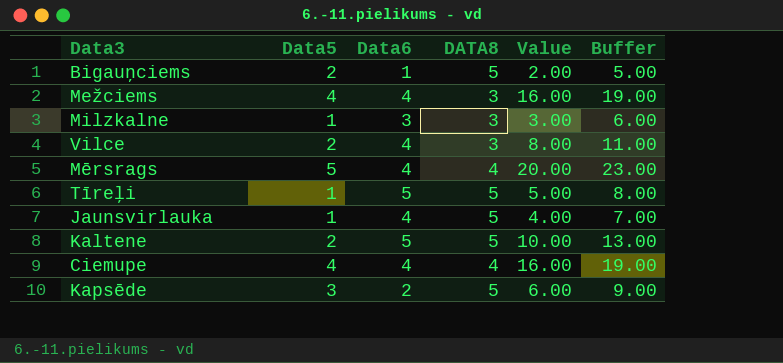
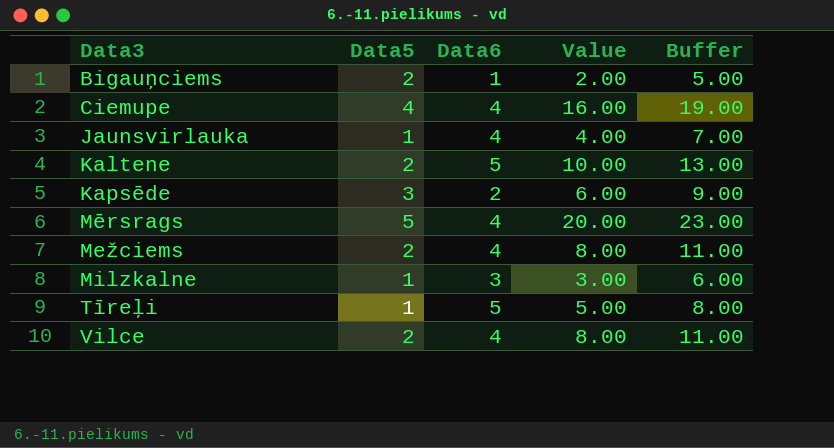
row order: none -> Data3 ascending
column DATA8 | position: 4 -> none
Mežciems | Data5: 4 -> 2
Mežciems | Value: 16.00 -> 8.00
Mežciems | Buffer: 19.00 -> 11.00

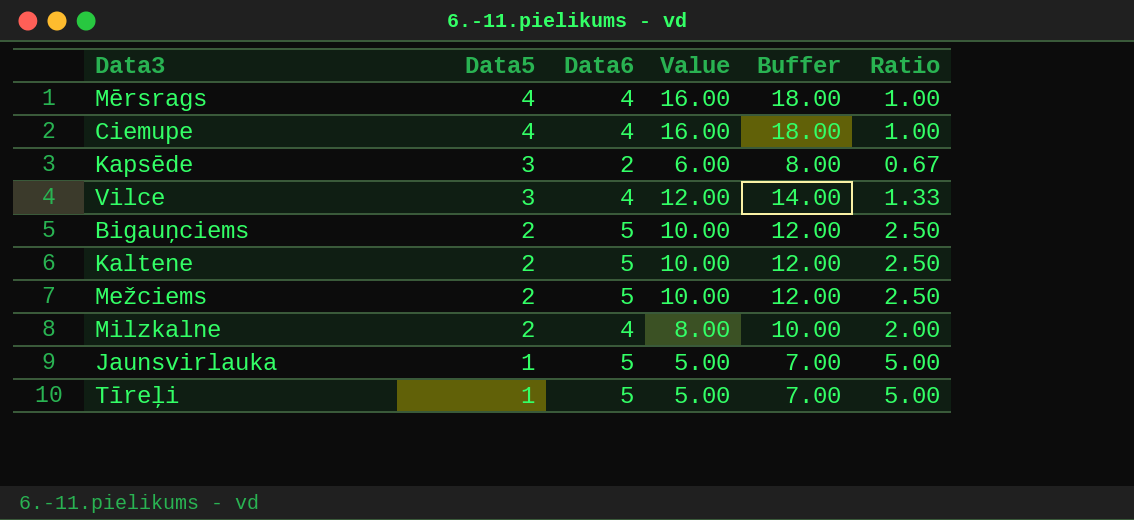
row order: Data3 ascending -> Data5 descending
column Buffer | formula: [Value] + 3 -> [Value] + 2
column Ratio | formula: none -> [Data6] / [Data5]
Mērsrags | Data5: 5 -> 4
Mērsrags | Value: 20.00 -> 16.00
Vilce | Data5: 2 -> 3
Vilce | Value: 8.00 -> 12.00
Bigauņciems | Data6: 1 -> 5
Bigauņciems | Value: 2.00 -> 10.00
Mežciems | Data6: 4 -> 5
Mežciems | Value: 8.00 -> 10.00
Milzkalne | Data5: 1 -> 2
Milzkalne | Data6: 3 -> 4
Milzkalne | Value: 3.00 -> 8.00
Jaunsvirlauka | Data6: 4 -> 5
Jaunsvirlauka | Value: 4.00 -> 5.00

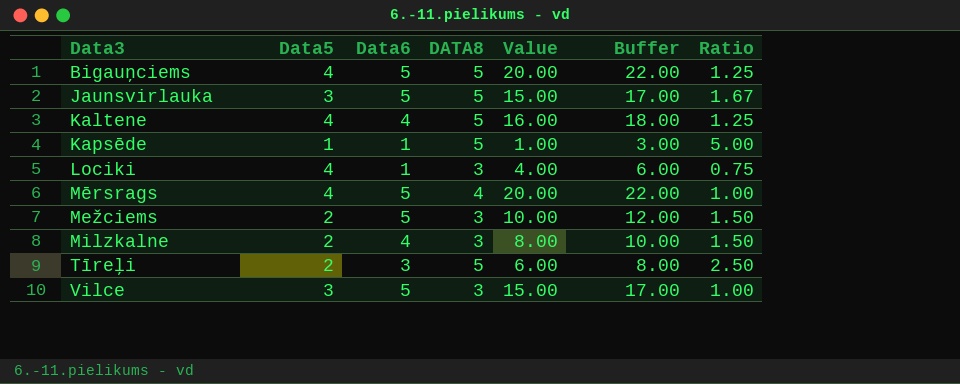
row order: Data5 descending -> Data3 ascending
column DATA8 | position: none -> 4
column Ratio | formula: [Data6] / [Data5] -> [DATA8] / [Data5]
row Ciemupe: 4 | 4 | 16.00 | 18.00 | 1.00 -> none
Bigauņciems | Data5: 2 -> 4
Bigauņciems | Value: 10.00 -> 20.00
Bigauņciems | Buffer: 12.00 -> 22.00
Jaunsvirlauka | Data5: 1 -> 3
Jaunsvirlauka | Value: 5.00 -> 15.00
Jaunsvirlauka | Buffer: 7.00 -> 17.00
Kaltene | Data5: 2 -> 4
Kaltene | Data6: 5 -> 4
Kaltene | Value: 10.00 -> 16.00
Kaltene | Buffer: 12.00 -> 18.00
Kapsēde | Data5: 3 -> 1
Kapsēde | Data6: 2 -> 1
Kapsēde | Value: 6.00 -> 1.00
Kapsēde | Buffer: 8.00 -> 3.00
row Lociki: none -> 4 | 1 | 3 | 4.00 | 6.00 | 0.75
Mērsrags | Data6: 4 -> 5
Mērsrags | Value: 16.00 -> 20.00
Mērsrags | Buffer: 18.00 -> 22.00
Tīreļi | Data5: 1 -> 2
Tīreļi | Data6: 5 -> 3
Tīreļi | Value: 5.00 -> 6.00
Tīreļi | Buffer: 7.00 -> 8.00
Vilce | Data6: 4 -> 5
Vilce | Value: 12.00 -> 15.00
Vilce | Buffer: 14.00 -> 17.00

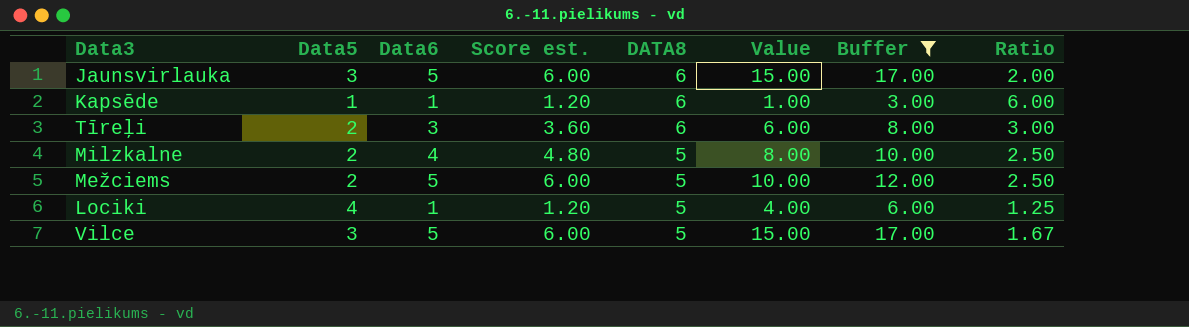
filter: none -> Buffer <= 17.00
row order: Data3 ascending -> DATA8 descending
column Score est. | formula: none -> [Data6] * 1.2
Jaunsvirlauka | DATA8: 5 -> 6
Jaunsvirlauka | Ratio: 1.67 -> 2.00
Kapsēde | DATA8: 5 -> 6
Kapsēde | Ratio: 5.00 -> 6.00
Tīreļi | DATA8: 5 -> 6
Tīreļi | Ratio: 2.50 -> 3.00
Milzkalne | DATA8: 3 -> 5
Milzkalne | Ratio: 1.50 -> 2.50
Mežciems | DATA8: 3 -> 5
Mežciems | Ratio: 1.50 -> 2.50
Lociki | DATA8: 3 -> 5
Lociki | Ratio: 0.75 -> 1.25
Vilce | DATA8: 3 -> 5
Vilce | Ratio: 1.00 -> 1.67

